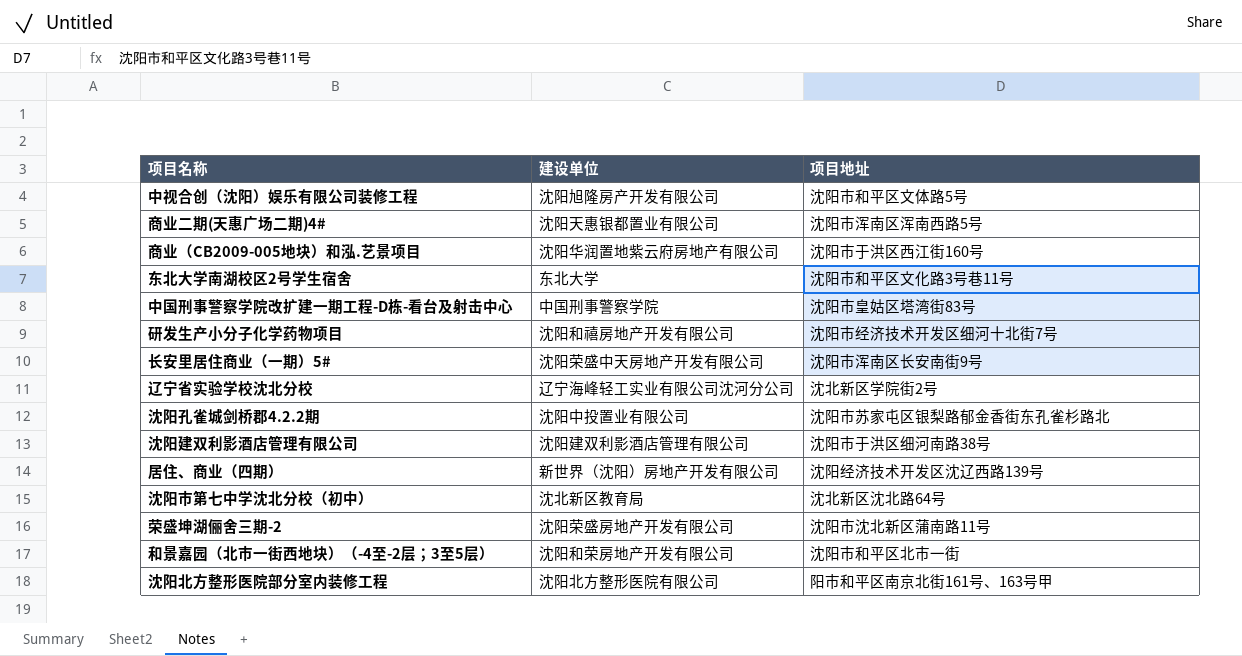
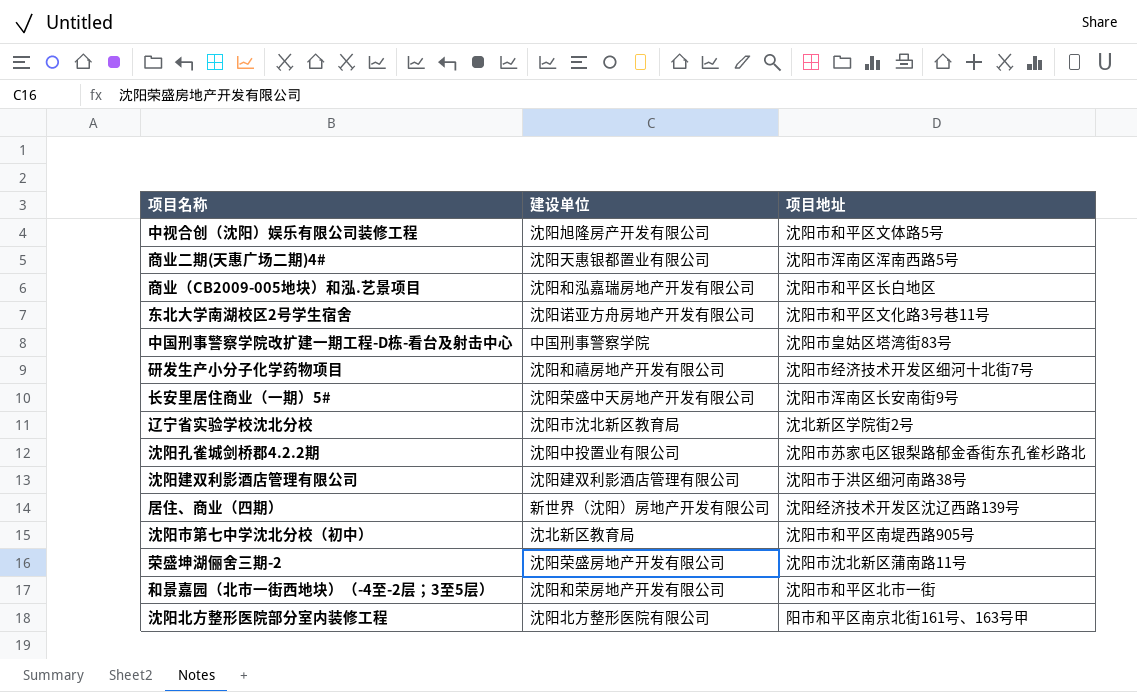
商业（CB2009-005地块）和泓.艺景项目 | 建设单位: 沈阳华润置地紫云府房地产有限公司 -> 沈阳和泓嘉瑞房地产开发有限公司
商业（CB2009-005地块）和泓.艺景项目 | 项目地址: 沈阳市于洪区西江街160号 -> 沈阳市和平区长白地区
东北大学南湖校区2号学生宿舍 | 建设单位: 东北大学 -> 沈阳诺亚方舟房地产开发有限公司
辽宁省实验学校沈北分校 | 建设单位: 辽宁海峰轻工实业有限公司沈河分公司 -> 沈阳市沈北新区教育局
沈阳市第七中学沈北分校（初中） | 项目地址: 沈北新区沈北路64号 -> 沈阳市和平区南堤西路905号

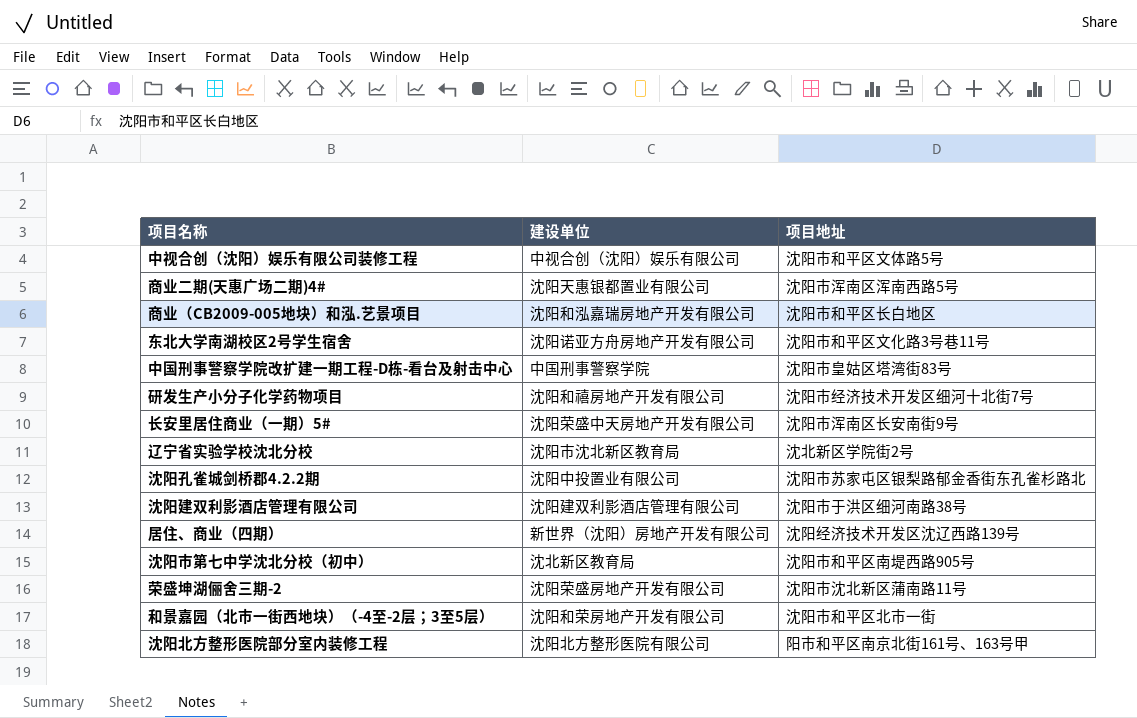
中视合创（沈阳）娱乐有限公司装修工程 | 建设单位: 沈阳旭隆房产开发有限公司 -> 中视合创（沈阳）娱乐有限公司

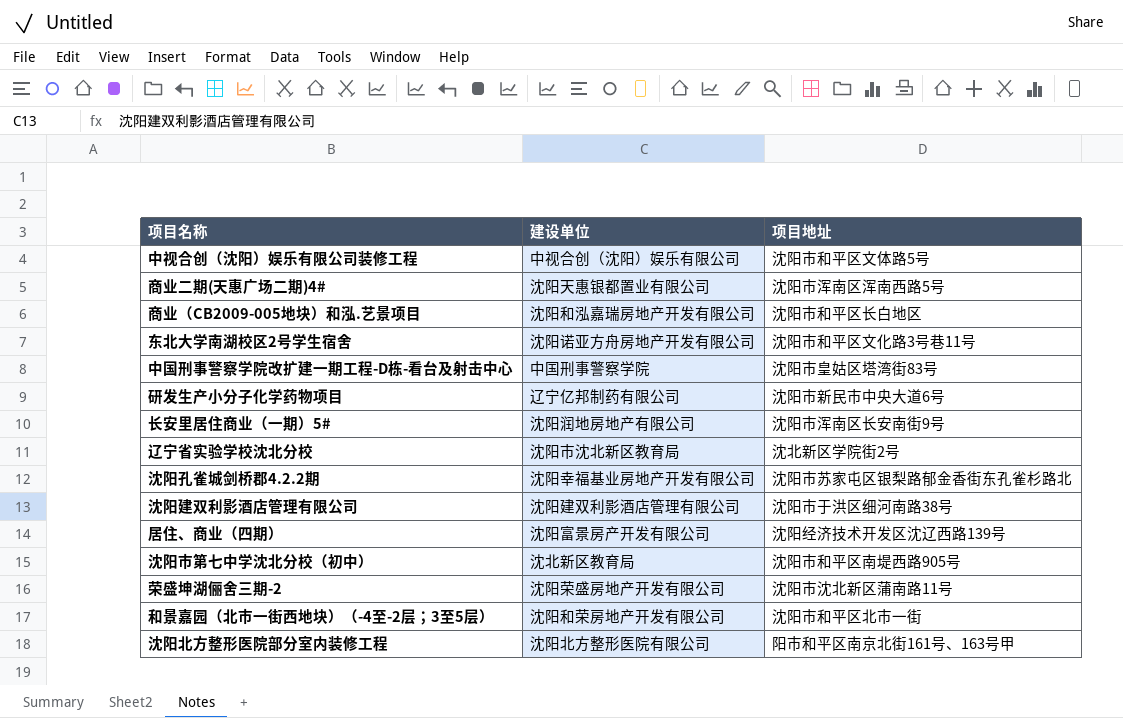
研发生产小分子化学药物项目 | 建设单位: 沈阳和禧房地产开发有限公司 -> 辽宁亿邦制药有限公司
研发生产小分子化学药物项目 | 项目地址: 沈阳市经济技术开发区细河十北街7号 -> 沈阳市新民市中央大道6号
长安里居住商业（一期）5# | 建设单位: 沈阳荣盛中天房地产开发有限公司 -> 沈阳润地房地产有限公司
沈阳孔雀城剑桥郡4.2.2期 | 建设单位: 沈阳中投置业有限公司 -> 沈阳幸福基业房地产开发有限公司
居住、商业（四期） | 建设单位: 新世界（沈阳）房地产开发有限公司 -> 沈阳富景房产开发有限公司

